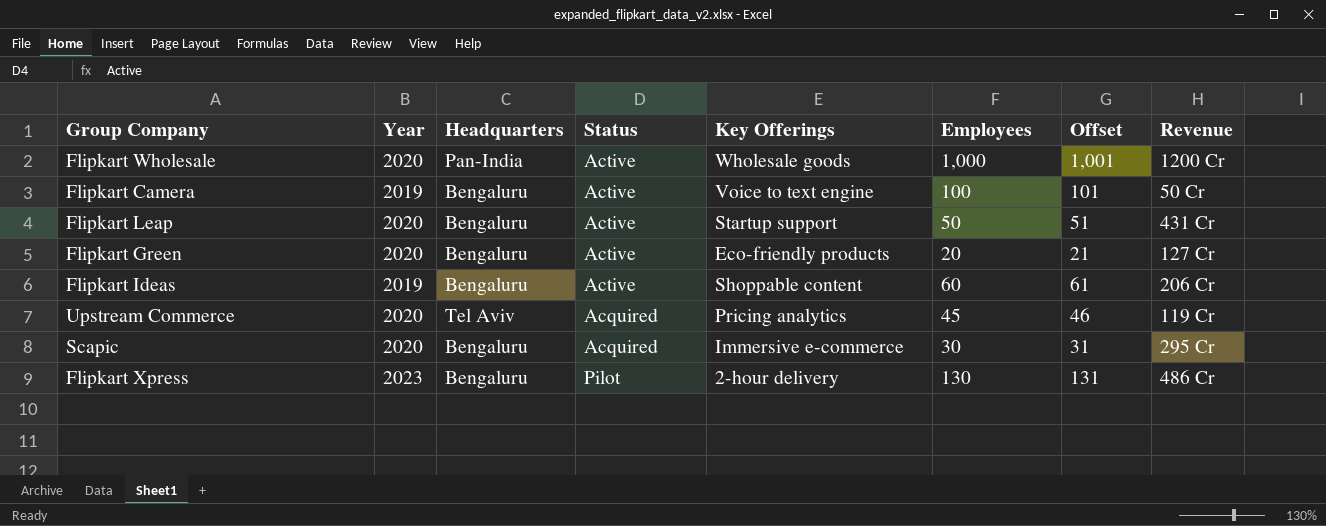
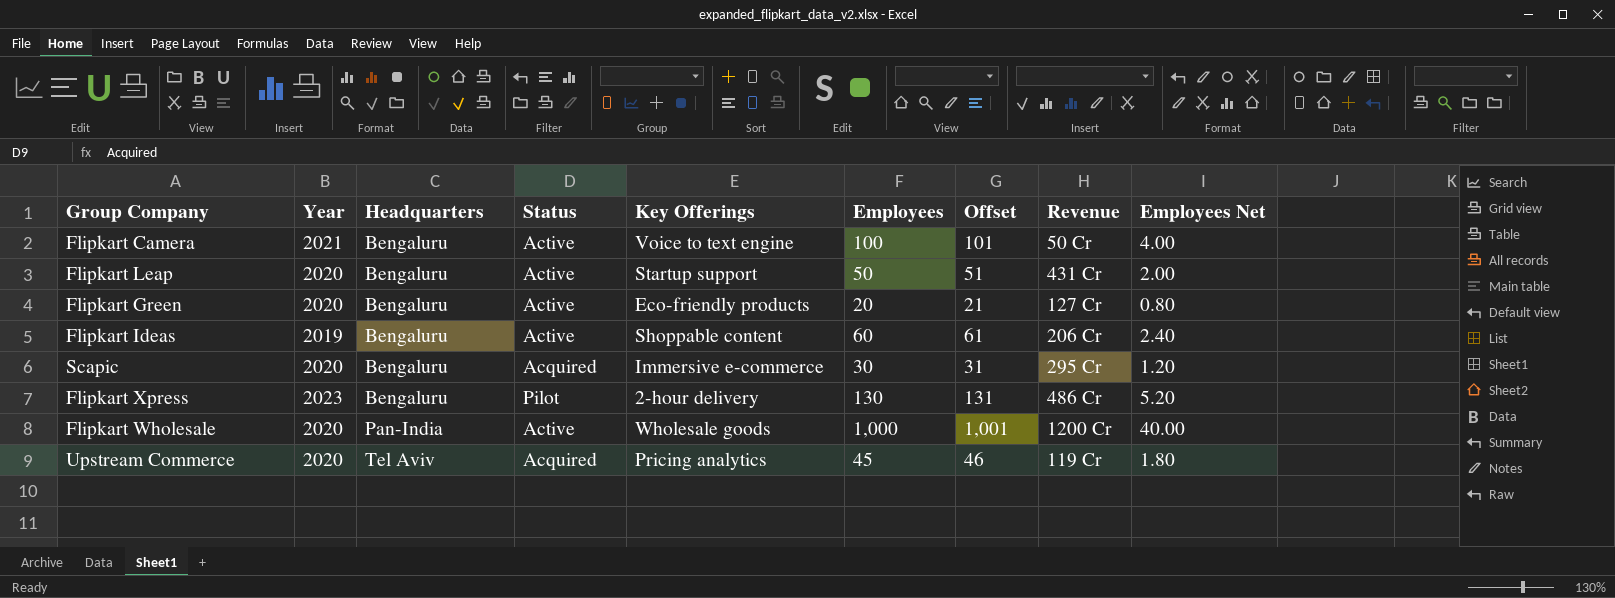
row order: none -> Headquarters ascending
column Employees Net | formula: none -> [Employees] * 0.04
Flipkart Camera | Year: 2019 -> 2021

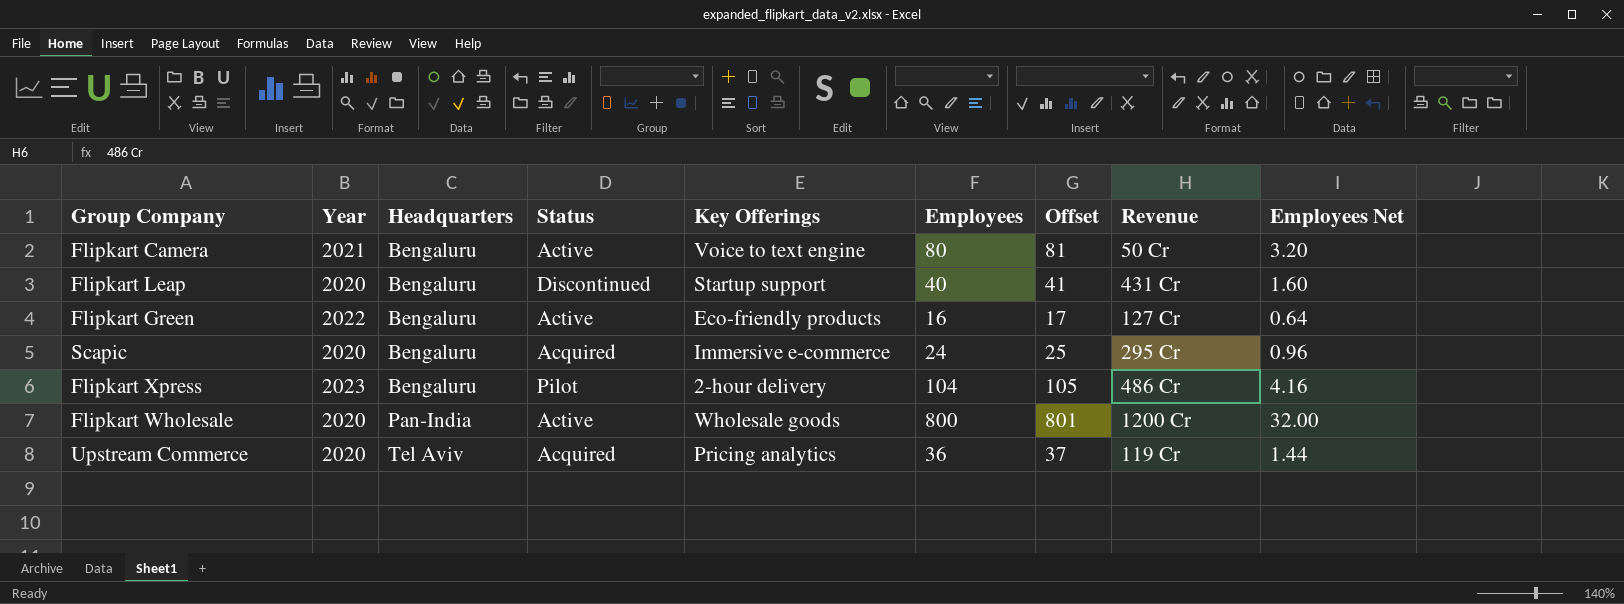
row Flipkart Ideas: 2019 | Bengaluru | Active | Shoppable content | 60 | 61 | 206 Cr | 2.40 -> none
Flipkart Camera | Employees: 100 -> 80
Flipkart Camera | Offset: 101 -> 81
Flipkart Camera | Employees Net: 4.00 -> 3.20
Flipkart Leap | Status: Active -> Discontinued
Flipkart Leap | Employees: 50 -> 40
Flipkart Leap | Offset: 51 -> 41
Flipkart Leap | Employees Net: 2.00 -> 1.60
Flipkart Green | Year: 2020 -> 2022
Flipkart Green | Employees: 20 -> 16
Flipkart Green | Offset: 21 -> 17
Flipkart Green | Employees Net: 0.80 -> 0.64
Scapic | Employees: 30 -> 24
Scapic | Offset: 31 -> 25
Scapic | Employees Net: 1.20 -> 0.96
Flipkart Xpress | Employees: 130 -> 104
Flipkart Xpress | Offset: 131 -> 105
Flipkart Xpress | Employees Net: 5.20 -> 4.16
Flipkart Wholesale | Employees: 1,000 -> 800
Flipkart Wholesale | Offset: 1,001 -> 801
Flipkart Wholesale | Employees Net: 40.00 -> 32.00
Upstream Commerce | Employees: 45 -> 36
Upstream Commerce | Offset: 46 -> 37
Upstream Commerce | Employees Net: 1.80 -> 1.44

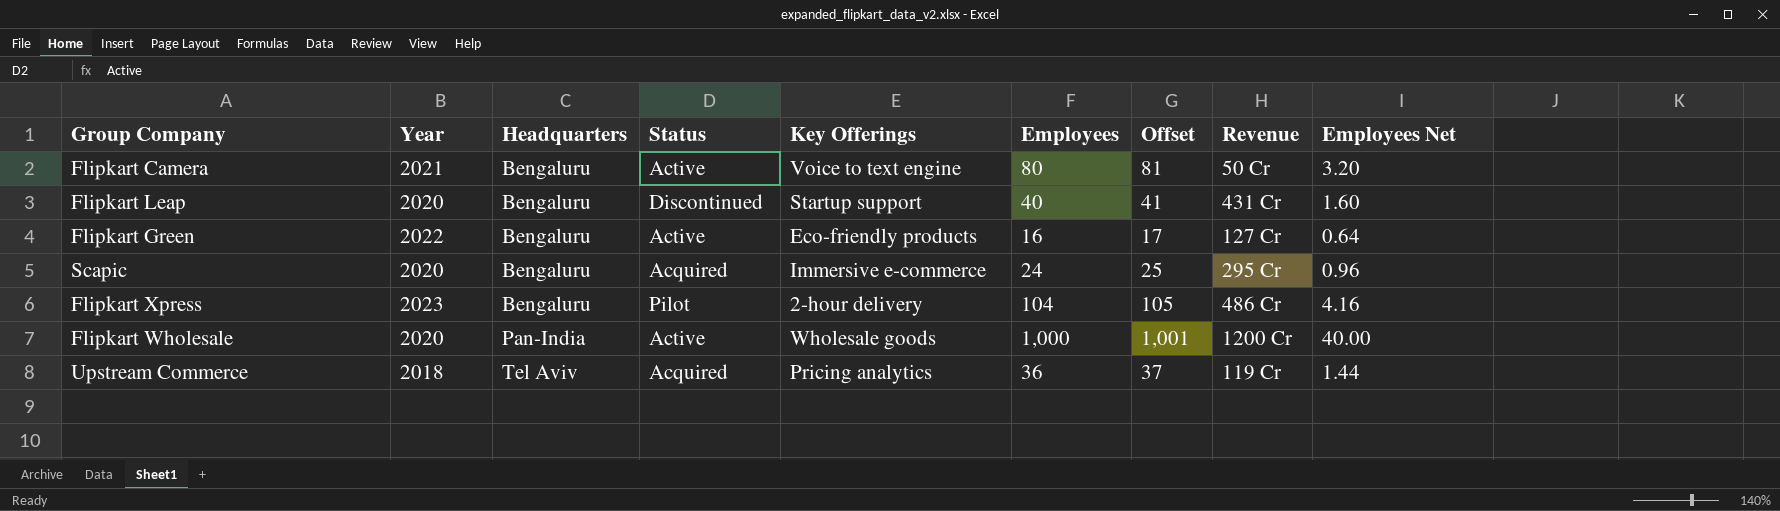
Flipkart Wholesale | Employees: 800 -> 1,000
Flipkart Wholesale | Offset: 801 -> 1,001
Flipkart Wholesale | Employees Net: 32.00 -> 40.00
Upstream Commerce | Year: 2020 -> 2018

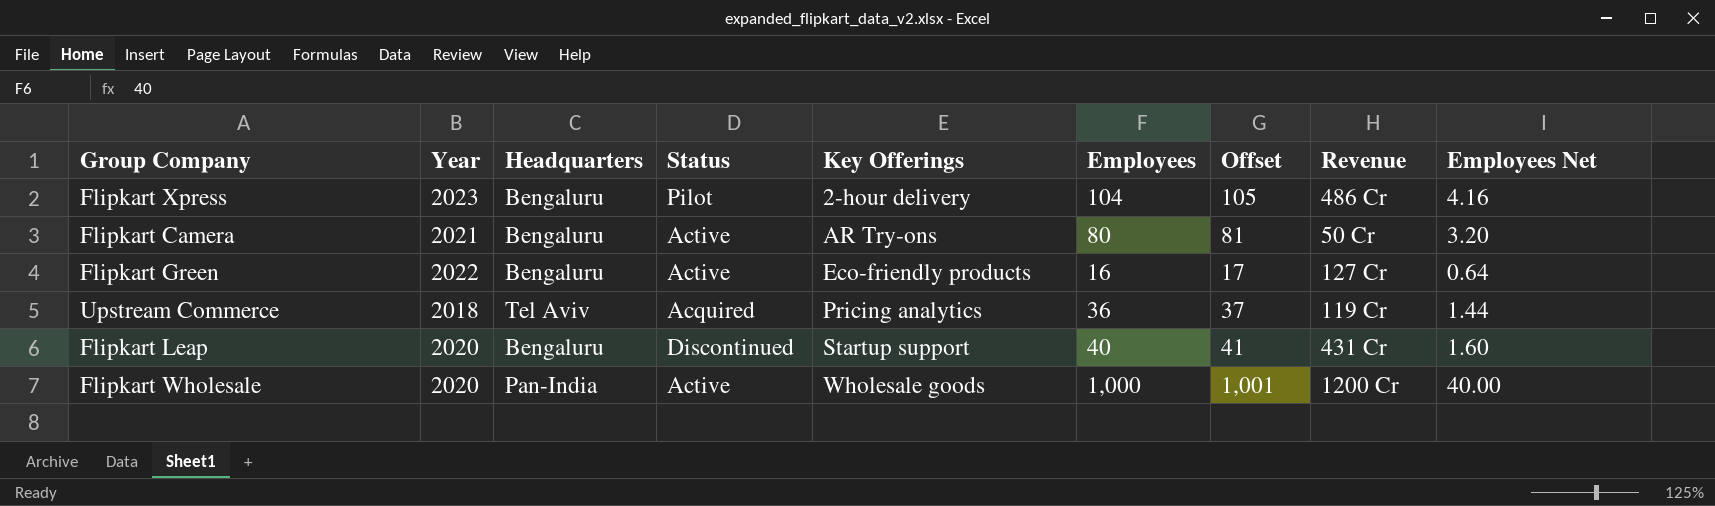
row order: Headquarters ascending -> Key Offerings ascending
row Scapic: 2020 | Bengaluru | Acquired | Immersive e-commerce | 24 | 25 | 295 Cr | 0.96 -> none
Flipkart Camera | Key Offerings: Voice to text engine -> AR Try-ons

